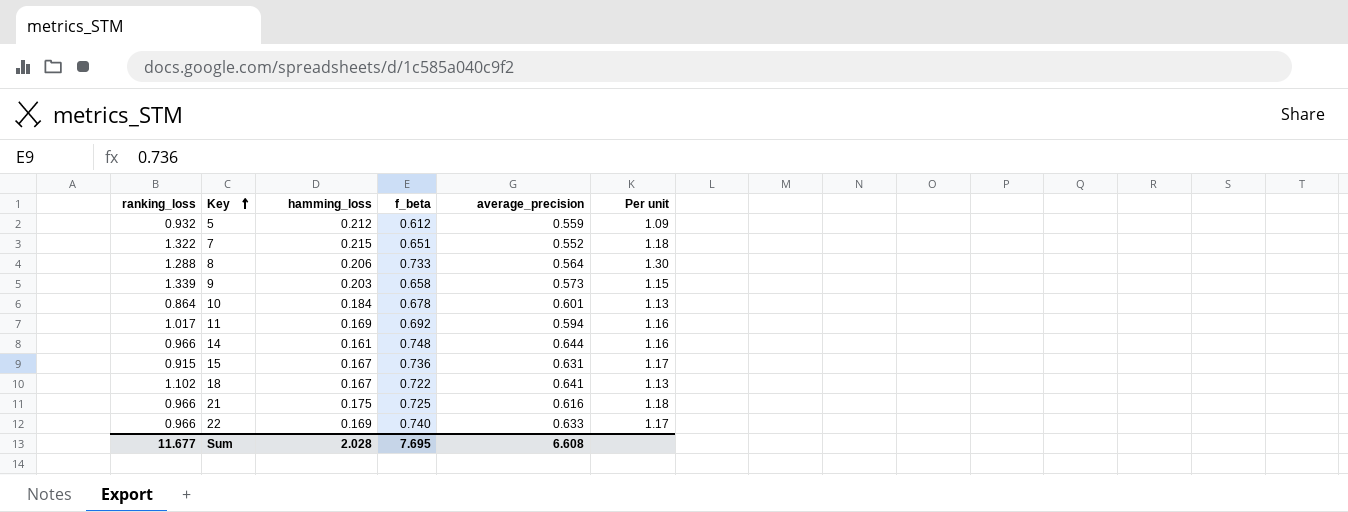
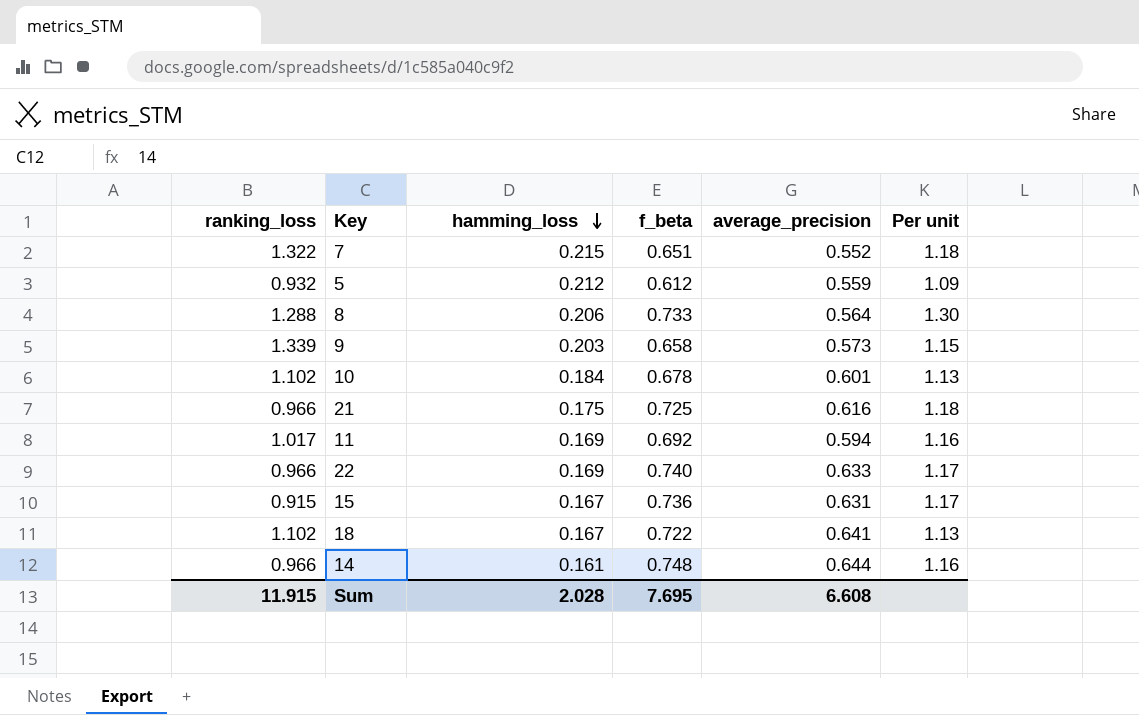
row order: Key ascending -> hamming_loss descending
10 | ranking_loss: 0.864 -> 1.102
Sum | ranking_loss: 11.677 -> 11.915

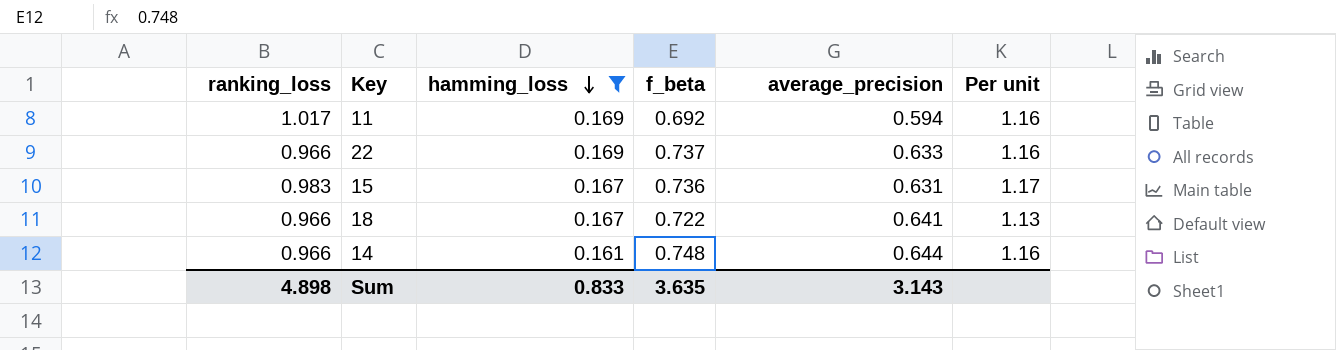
filter: none -> hamming_loss <= 0.169
22 | f_beta: 0.740 -> 0.737
22 | Per unit: 1.17 -> 1.16
15 | ranking_loss: 0.915 -> 0.983
18 | ranking_loss: 1.102 -> 0.966
Sum | ranking_loss: 11.915 -> 4.898
Sum | hamming_loss: 2.028 -> 0.833
Sum | f_beta: 7.695 -> 3.635
Sum | average_precision: 6.608 -> 3.143

